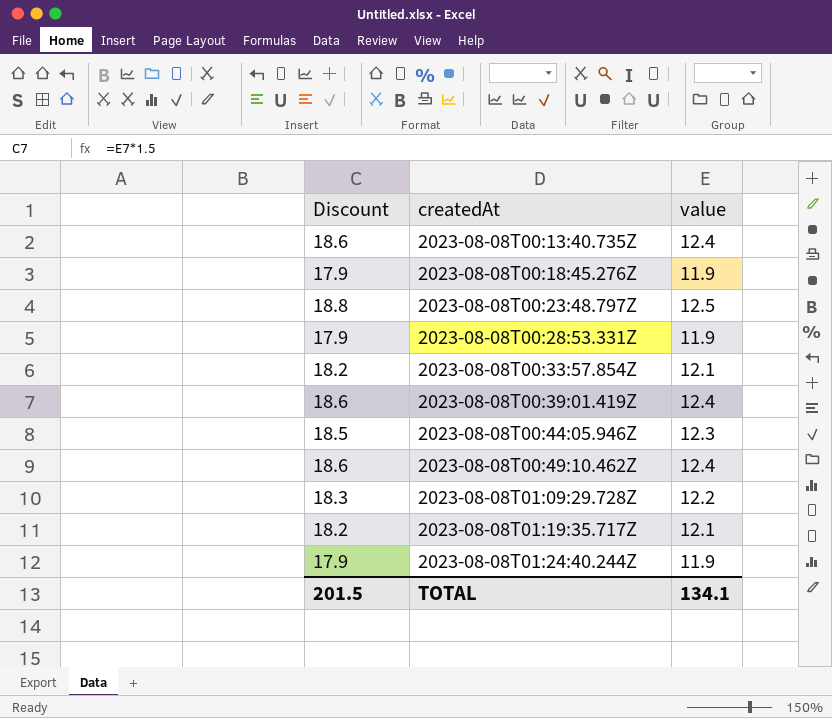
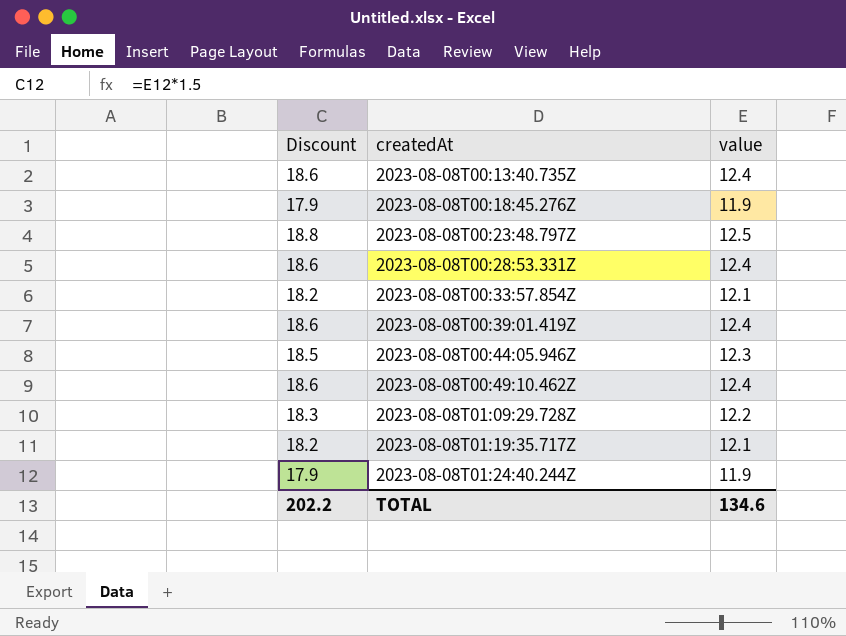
2023-08-08T00:28:53.331Z | Discount: 17.9 -> 18.6
2023-08-08T00:28:53.331Z | value: 11.9 -> 12.4
TOTAL | Discount: 201.5 -> 202.2
TOTAL | value: 134.1 -> 134.6

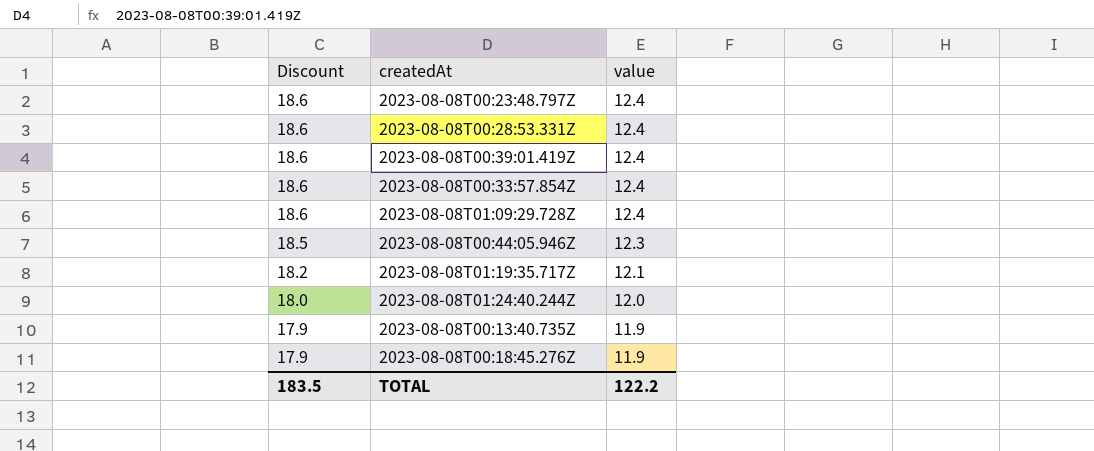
row order: createdAt ascending -> Discount descending
row 2023-08-08T00:49:10.462Z: 18.6 | 12.4 -> none
2023-08-08T00:23:48.797Z | Discount: 18.8 -> 18.6
2023-08-08T00:23:48.797Z | value: 12.5 -> 12.4
2023-08-08T00:33:57.854Z | Discount: 18.2 -> 18.6
2023-08-08T00:33:57.854Z | value: 12.1 -> 12.4
2023-08-08T01:09:29.728Z | Discount: 18.3 -> 18.6
2023-08-08T01:09:29.728Z | value: 12.2 -> 12.4
2023-08-08T01:24:40.244Z | Discount: 17.9 -> 18.0
2023-08-08T01:24:40.244Z | value: 11.9 -> 12.0
2023-08-08T00:13:40.735Z | Discount: 18.6 -> 17.9
2023-08-08T00:13:40.735Z | value: 12.4 -> 11.9
TOTAL | Discount: 202.2 -> 183.5
TOTAL | value: 134.6 -> 122.2

